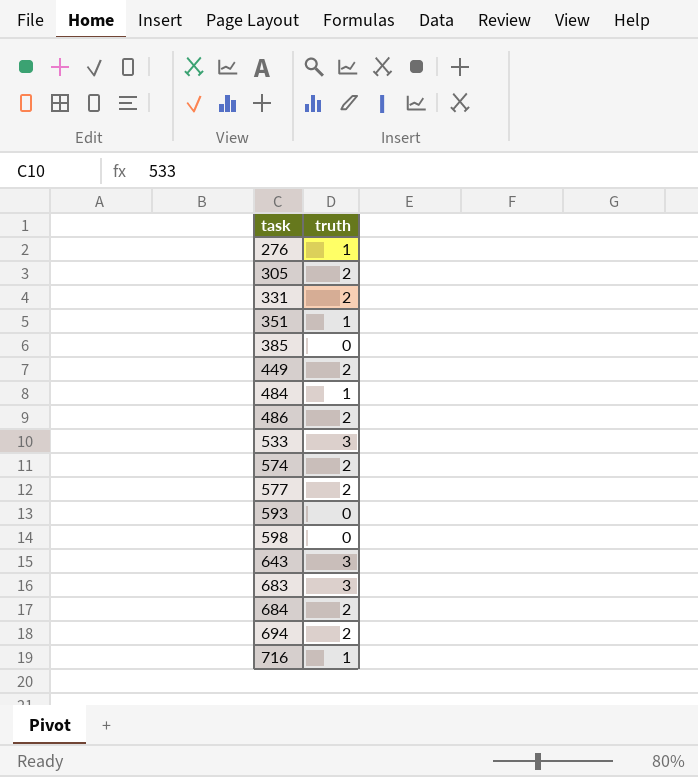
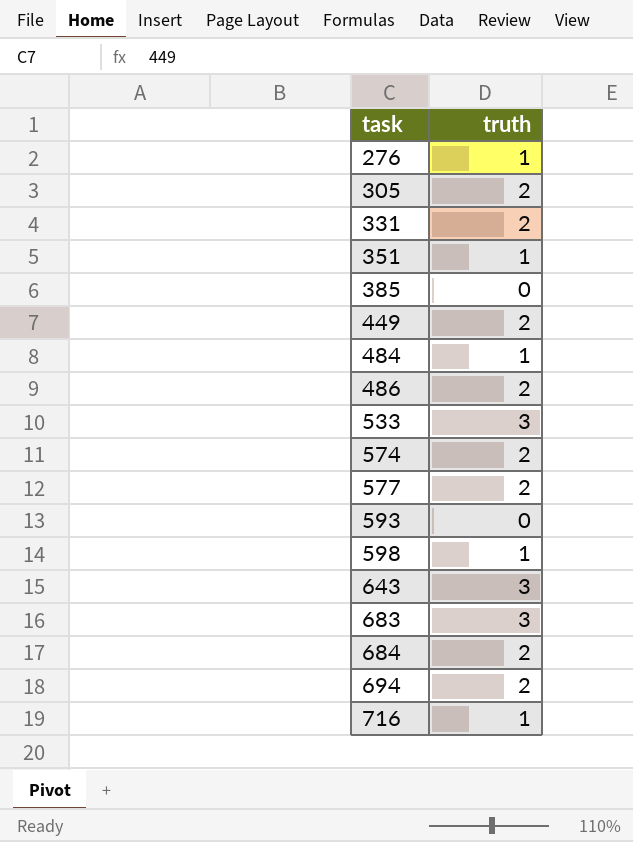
598 | truth: 0 -> 1

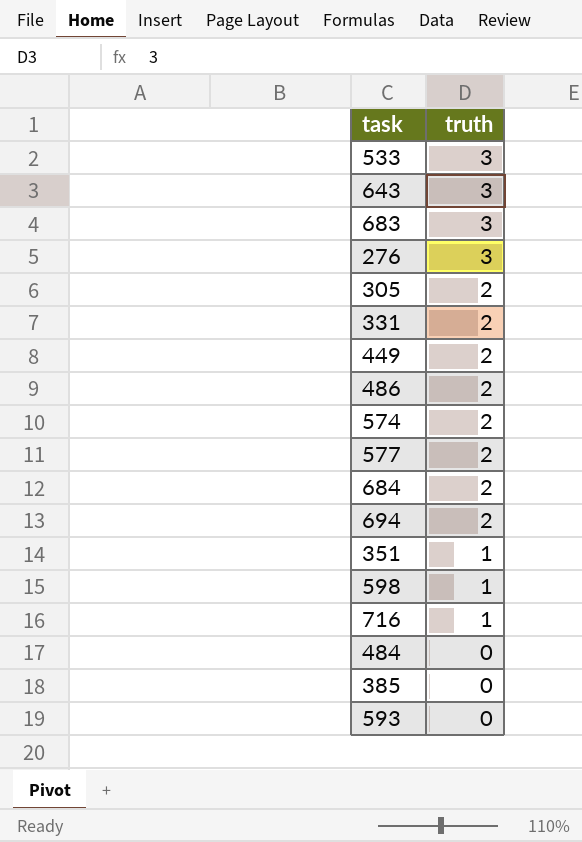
row order: task ascending -> truth descending
276 | truth: 1 -> 3
484 | truth: 1 -> 0

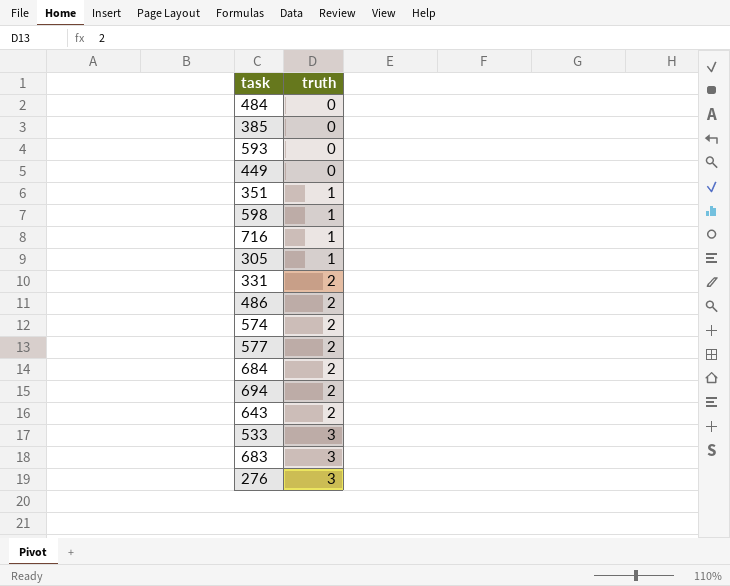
row order: truth descending -> truth ascending
449 | truth: 2 -> 0
305 | truth: 2 -> 1
643 | truth: 3 -> 2

